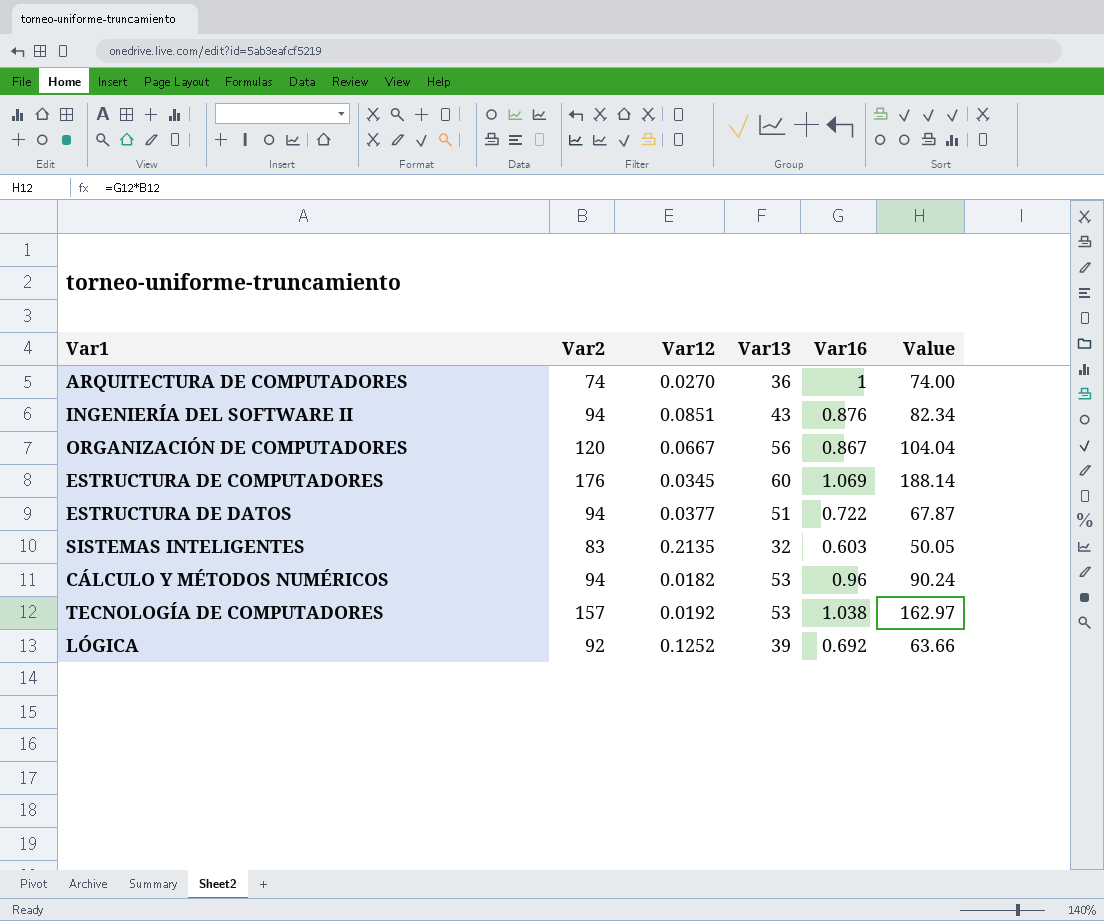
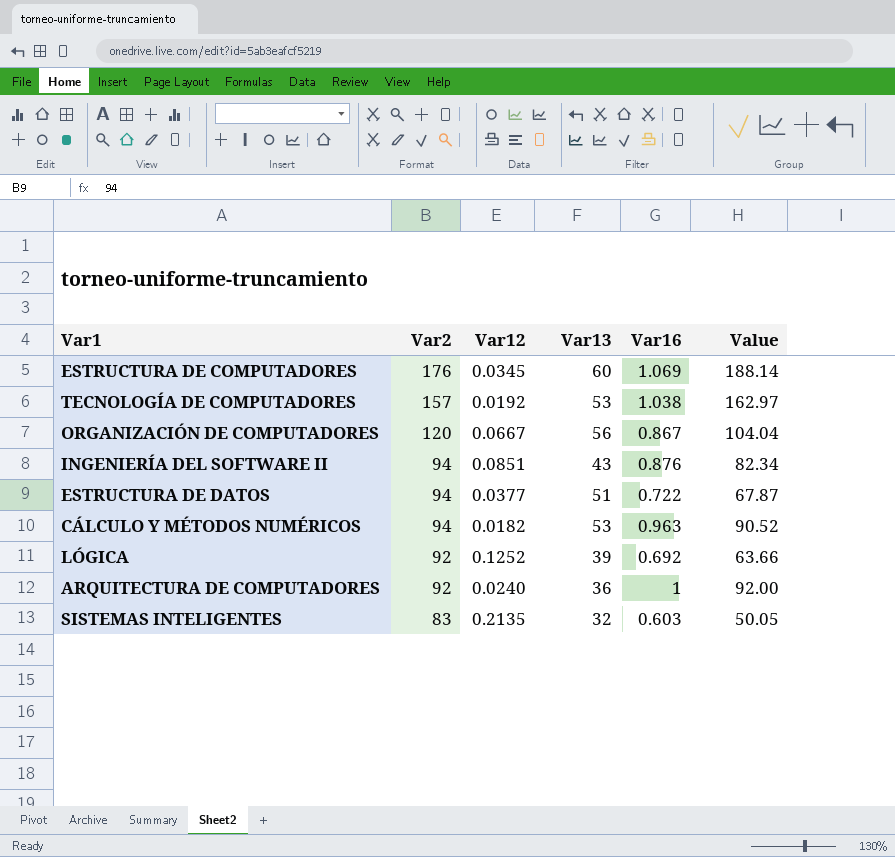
row order: none -> Var2 descending
CÁLCULO Y MÉTODOS NUMÉRICOS | Var16: 0.96 -> 0.963
CÁLCULO Y MÉTODOS NUMÉRICOS | Value: 90.24 -> 90.52
ARQUITECTURA DE COMPUTADORES | Var2: 74 -> 92
ARQUITECTURA DE COMPUTADORES | Var12: 0.0270 -> 0.0240
ARQUITECTURA DE COMPUTADORES | Value: 74.00 -> 92.00

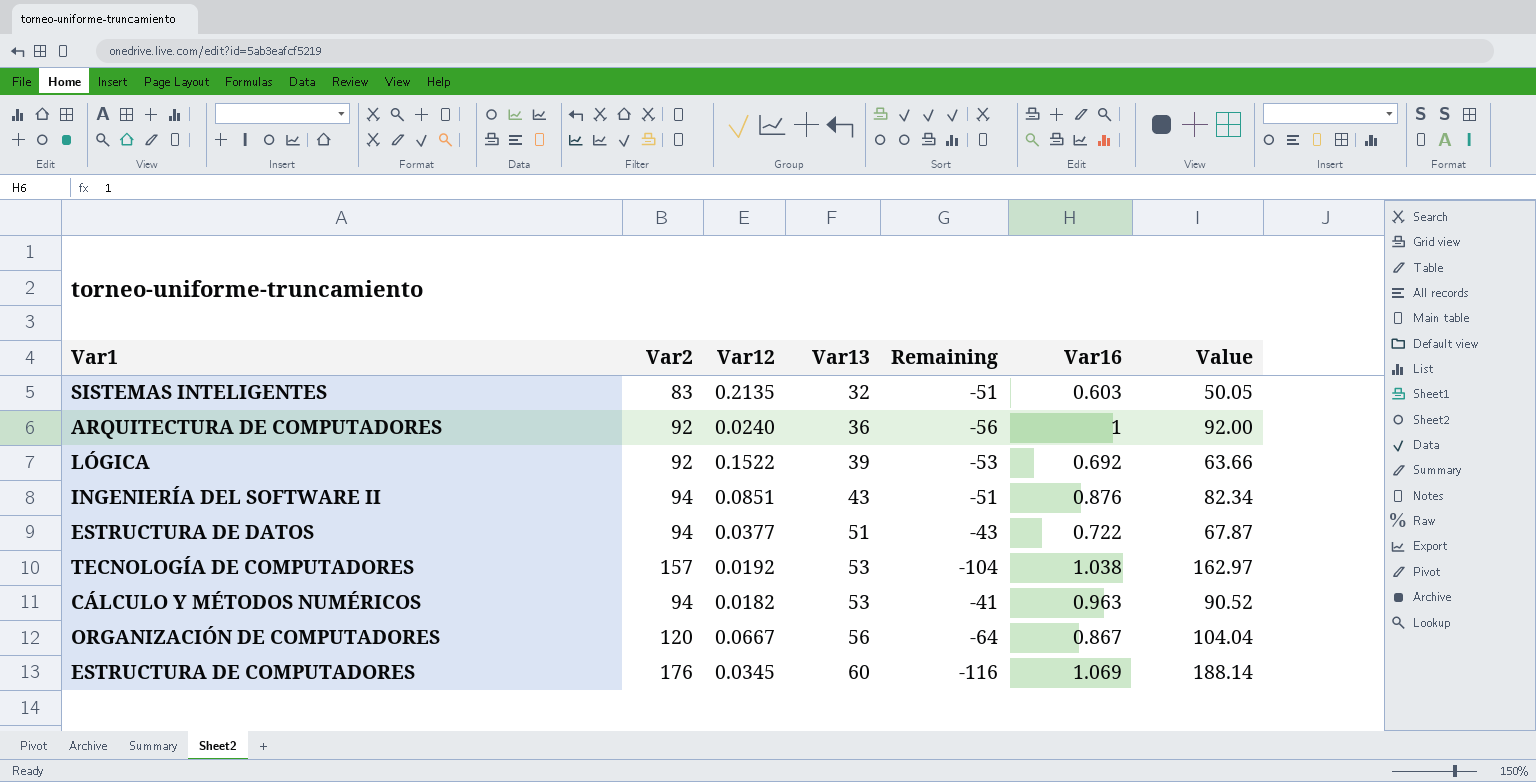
row order: Var2 descending -> Var13 ascending
column Remaining | formula: none -> [Var13] - [Var2]
LÓGICA | Var12: 0.1252 -> 0.1522

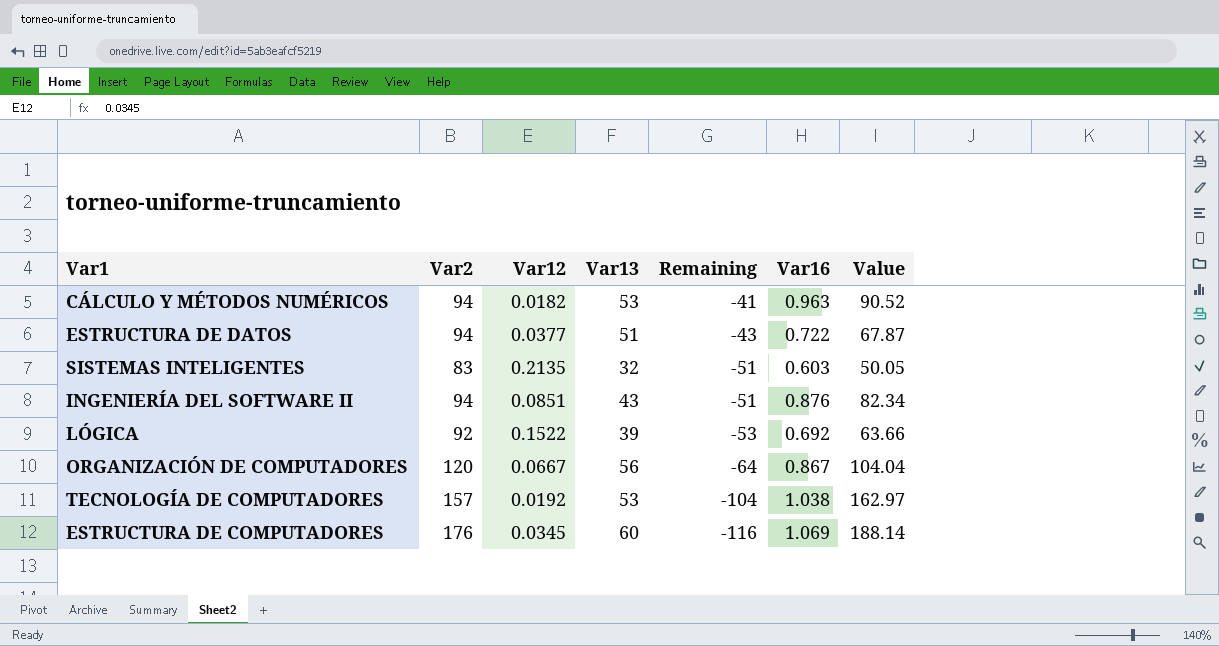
row order: Var13 ascending -> Remaining descending
row ARQUITECTURA DE COMPUTADORES: 92 | 0.0240 | 36 | -56 | 1 | 92.00 -> none

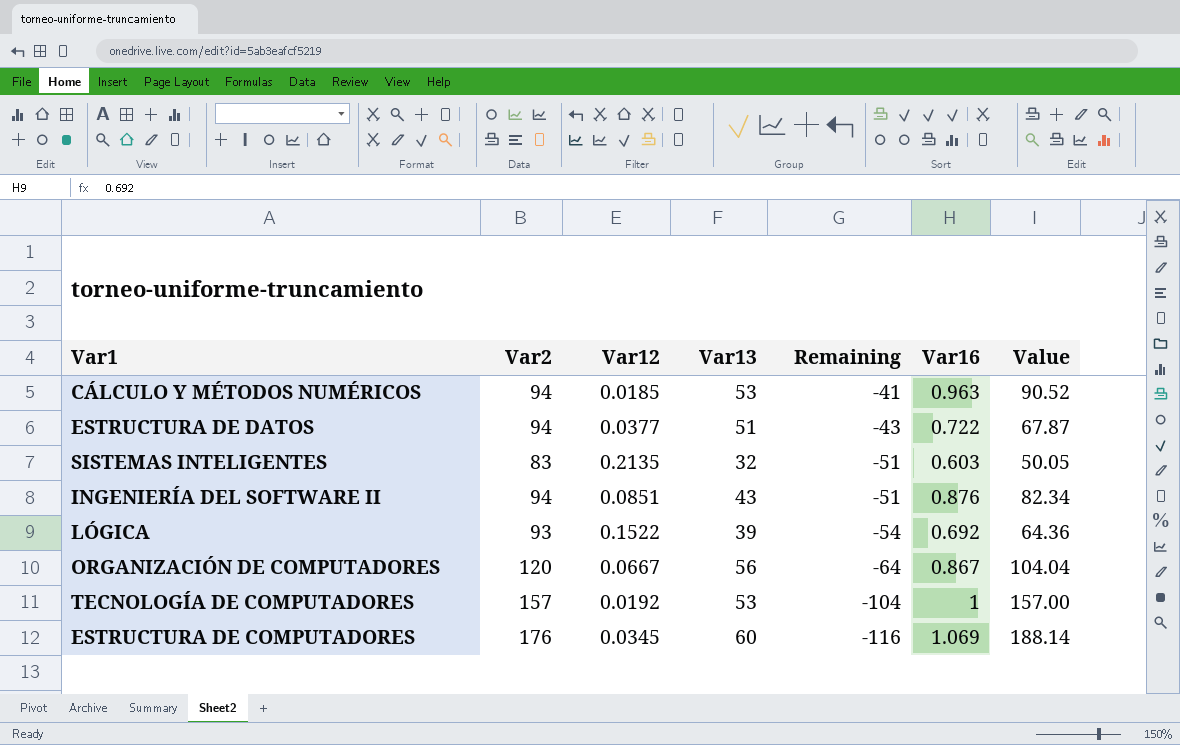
CÁLCULO Y MÉTODOS NUMÉRICOS | Var12: 0.0182 -> 0.0185
LÓGICA | Var2: 92 -> 93
LÓGICA | Remaining: -53 -> -54
LÓGICA | Value: 63.66 -> 64.36
TECNOLOGÍA DE COMPUTADORES | Var16: 1.038 -> 1
TECNOLOGÍA DE COMPUTADORES | Value: 162.97 -> 157.00

